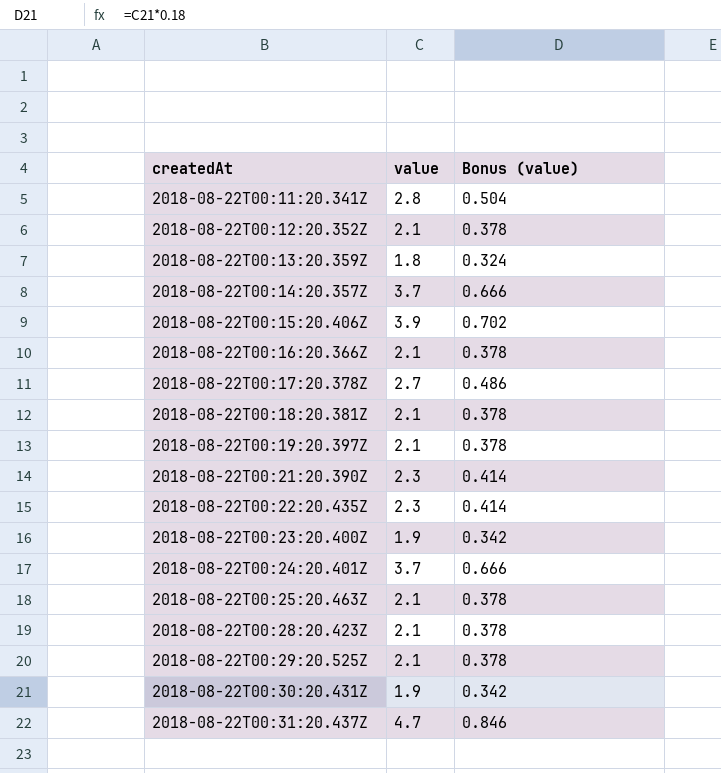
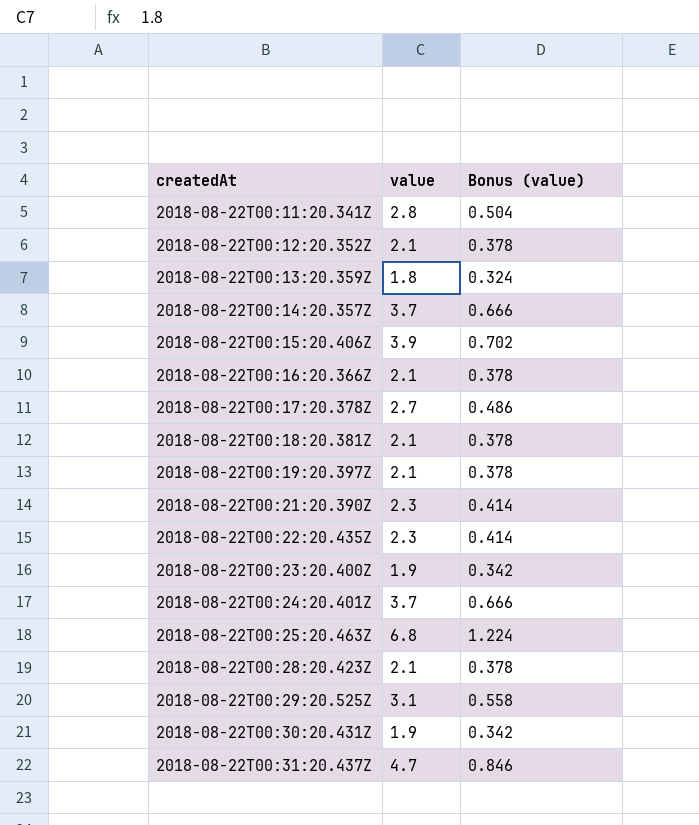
2018-08-22T00:25:20.463Z | value: 2.1 -> 6.8
2018-08-22T00:25:20.463Z | Bonus (value): 0.378 -> 1.224
2018-08-22T00:29:20.525Z | value: 2.1 -> 3.1
2018-08-22T00:29:20.525Z | Bonus (value): 0.378 -> 0.558

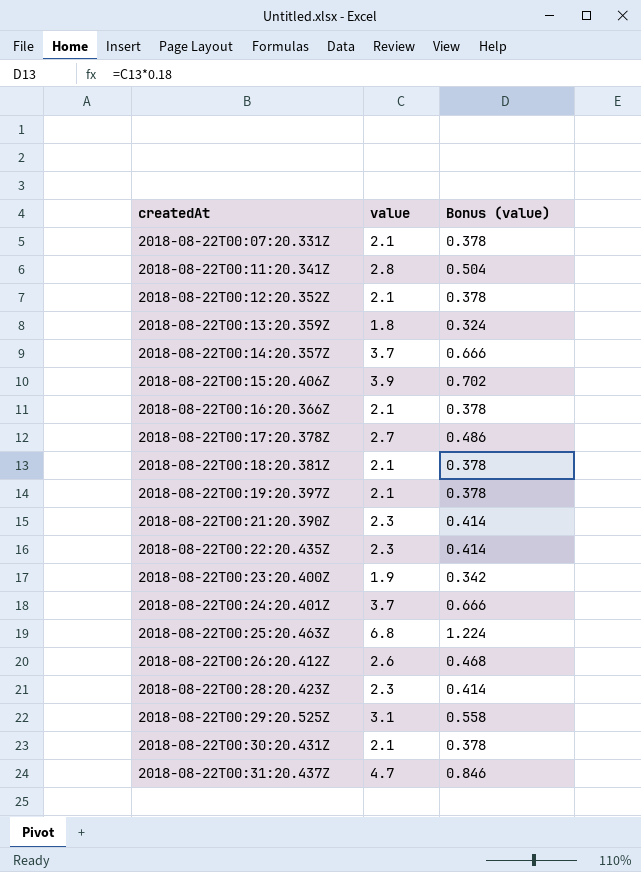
row 2018-08-22T00:07:20.331Z: none -> 2.1 | 0.378
row 2018-08-22T00:26:20.412Z: none -> 2.6 | 0.468
2018-08-22T00:28:20.423Z | value: 2.1 -> 2.3
2018-08-22T00:28:20.423Z | Bonus (value): 0.378 -> 0.414
2018-08-22T00:30:20.431Z | value: 1.9 -> 2.1
2018-08-22T00:30:20.431Z | Bonus (value): 0.342 -> 0.378

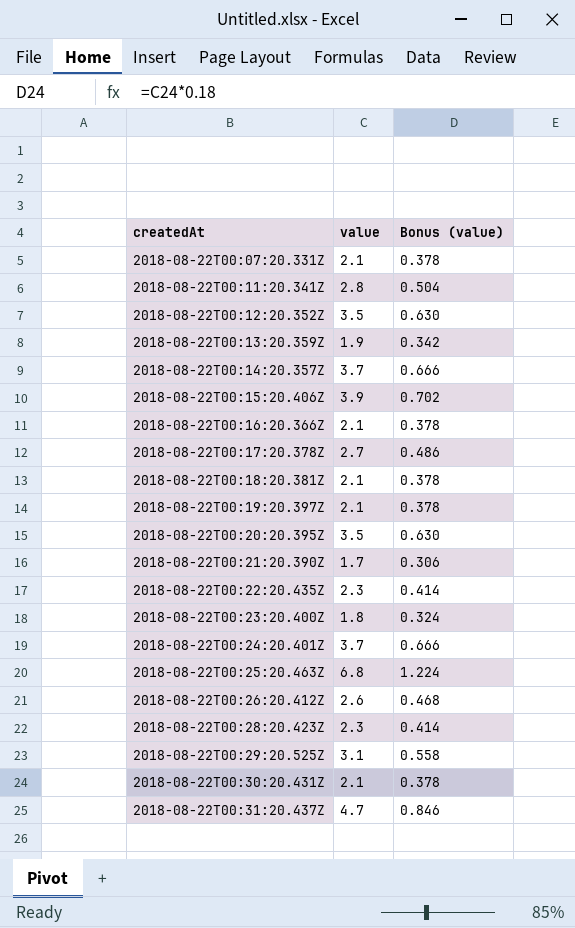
2018-08-22T00:12:20.352Z | value: 2.1 -> 3.5
2018-08-22T00:12:20.352Z | Bonus (value): 0.378 -> 0.630
2018-08-22T00:13:20.359Z | value: 1.8 -> 1.9
2018-08-22T00:13:20.359Z | Bonus (value): 0.324 -> 0.342
row 2018-08-22T00:20:20.395Z: none -> 3.5 | 0.630
2018-08-22T00:21:20.390Z | value: 2.3 -> 1.7
2018-08-22T00:21:20.390Z | Bonus (value): 0.414 -> 0.306
2018-08-22T00:23:20.400Z | value: 1.9 -> 1.8
2018-08-22T00:23:20.400Z | Bonus (value): 0.342 -> 0.324

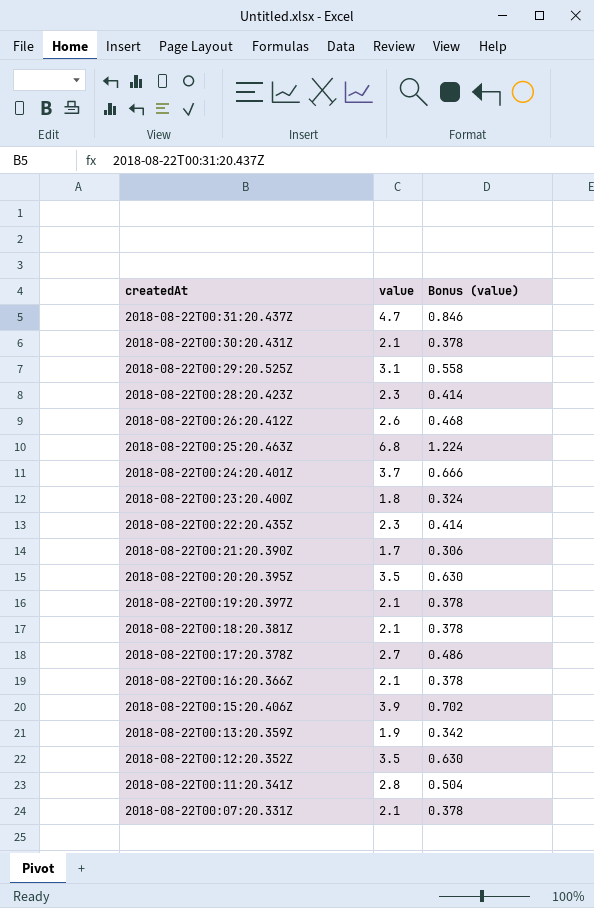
row order: createdAt ascending -> createdAt descending
row 2018-08-22T00:14:20.357Z: 3.7 | 0.666 -> none

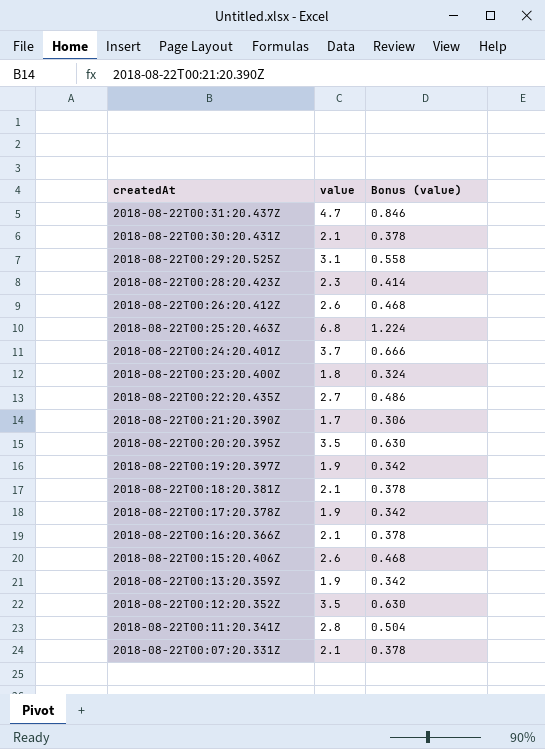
2018-08-22T00:22:20.435Z | value: 2.3 -> 2.7
2018-08-22T00:22:20.435Z | Bonus (value): 0.414 -> 0.486
2018-08-22T00:19:20.397Z | value: 2.1 -> 1.9
2018-08-22T00:19:20.397Z | Bonus (value): 0.378 -> 0.342
2018-08-22T00:17:20.378Z | value: 2.7 -> 1.9
2018-08-22T00:17:20.378Z | Bonus (value): 0.486 -> 0.342
2018-08-22T00:15:20.406Z | value: 3.9 -> 2.6
2018-08-22T00:15:20.406Z | Bonus (value): 0.702 -> 0.468

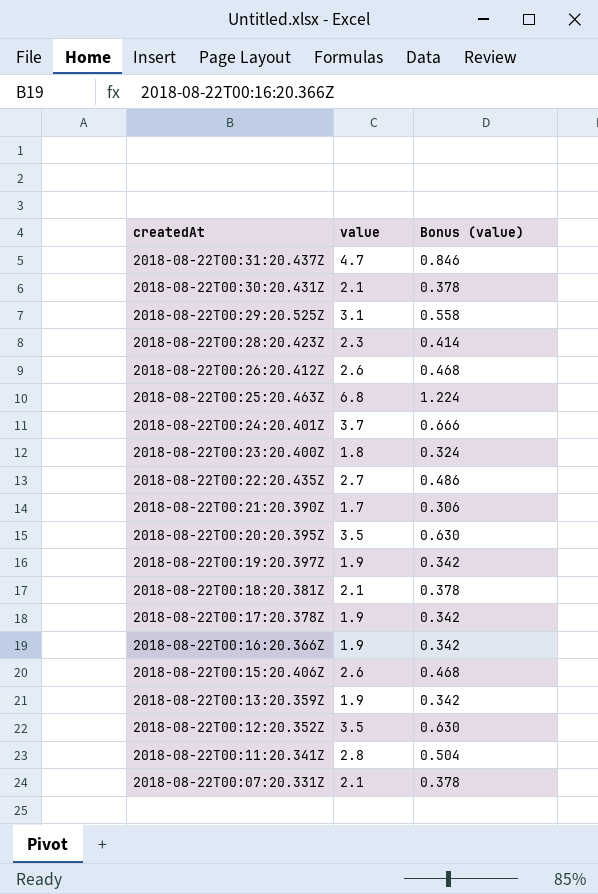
2018-08-22T00:16:20.366Z | value: 2.1 -> 1.9
2018-08-22T00:16:20.366Z | Bonus (value): 0.378 -> 0.342

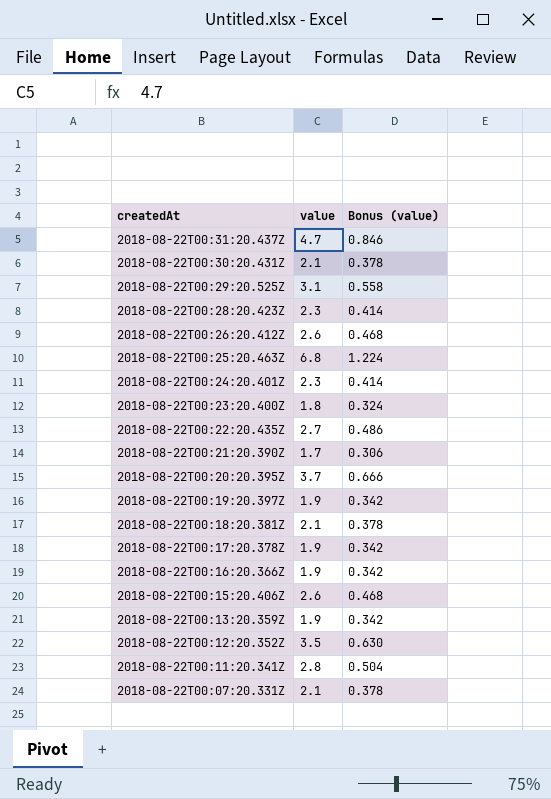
2018-08-22T00:24:20.401Z | value: 3.7 -> 2.3
2018-08-22T00:24:20.401Z | Bonus (value): 0.666 -> 0.414
2018-08-22T00:20:20.395Z | value: 3.5 -> 3.7
2018-08-22T00:20:20.395Z | Bonus (value): 0.630 -> 0.666

